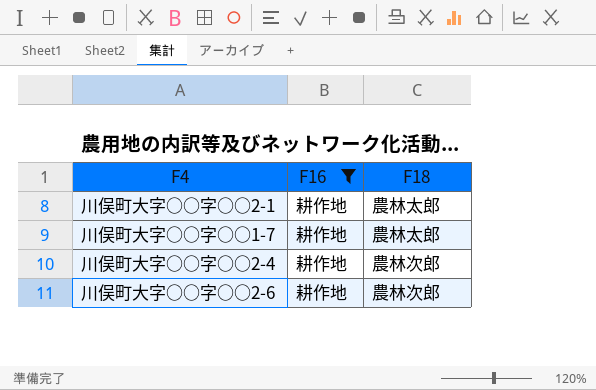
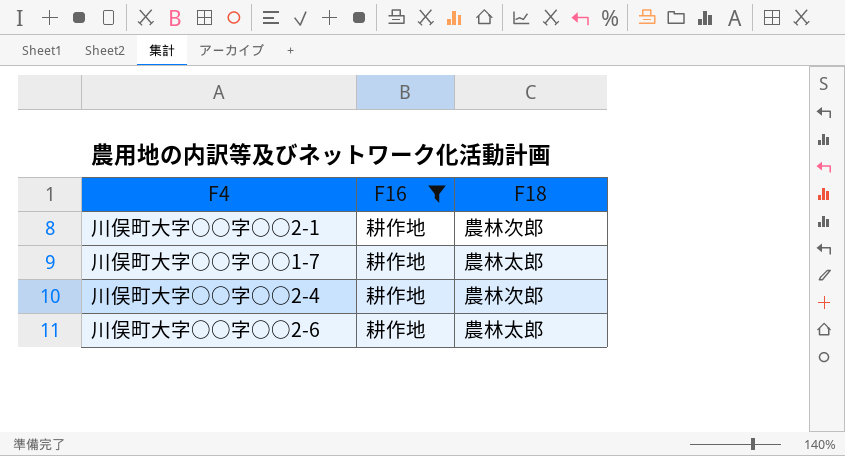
川俣町大字○○字○○2-1 | F18: 農林太郎 -> 農林次郎
川俣町大字○○字○○2-6 | F18: 農林次郎 -> 農林太郎

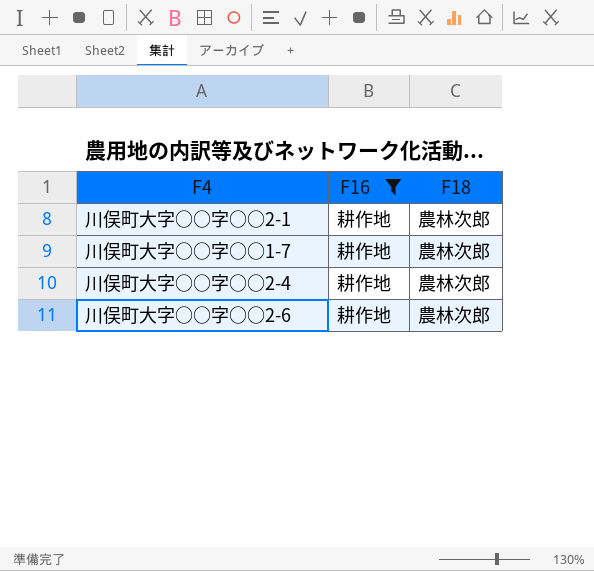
川俣町大字○○字○○1-7 | F18: 農林太郎 -> 農林次郎
川俣町大字○○字○○2-6 | F18: 農林太郎 -> 農林次郎

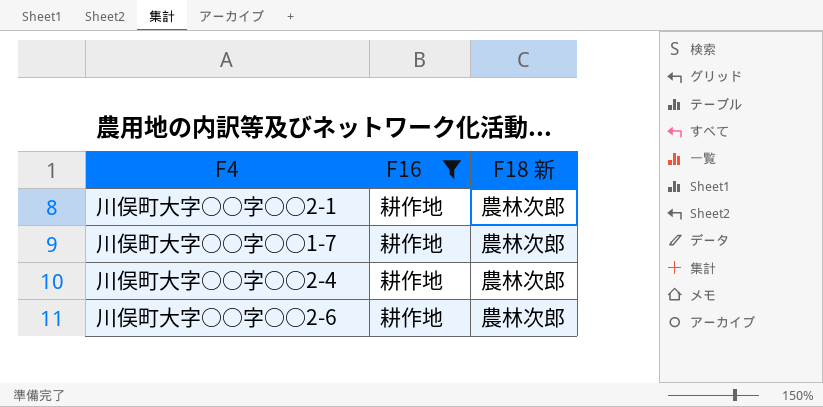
column name: F18 -> F18 新

